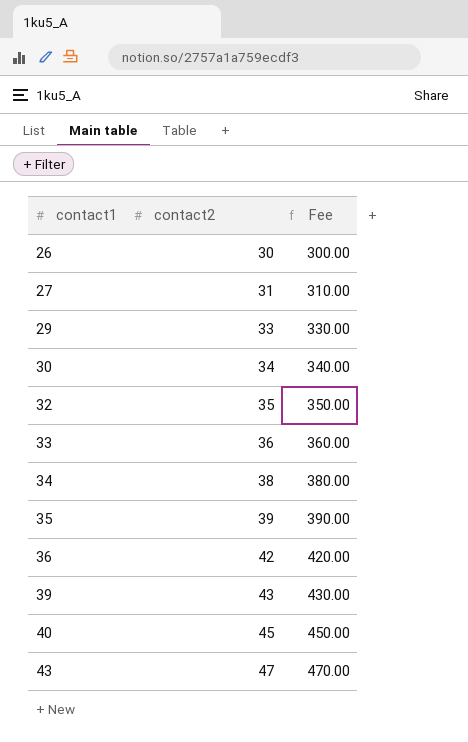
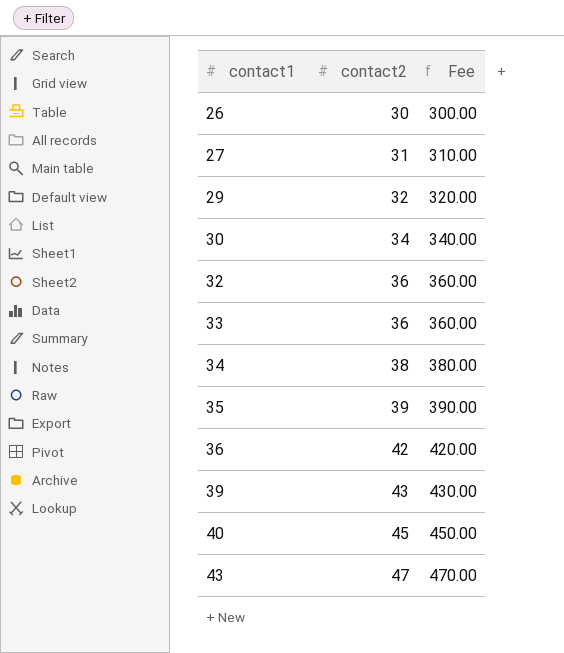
29 | contact2: 33 -> 32
29 | Fee: 330.00 -> 320.00
32 | contact2: 35 -> 36
32 | Fee: 350.00 -> 360.00

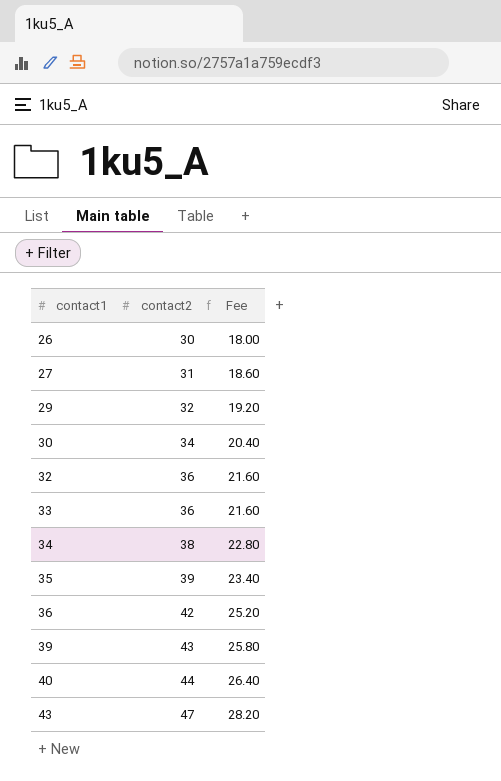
column Fee | formula: [contact2] * 10 -> [contact2] * 0.6
40 | contact2: 45 -> 44

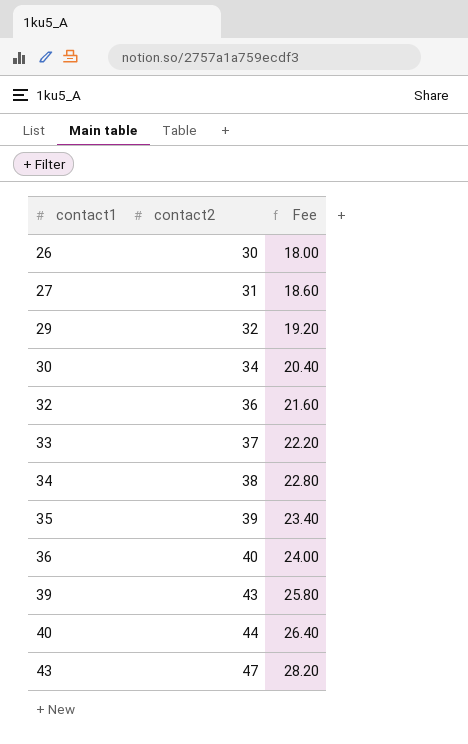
33 | contact2: 36 -> 37
33 | Fee: 21.60 -> 22.20
36 | contact2: 42 -> 40
36 | Fee: 25.20 -> 24.00

